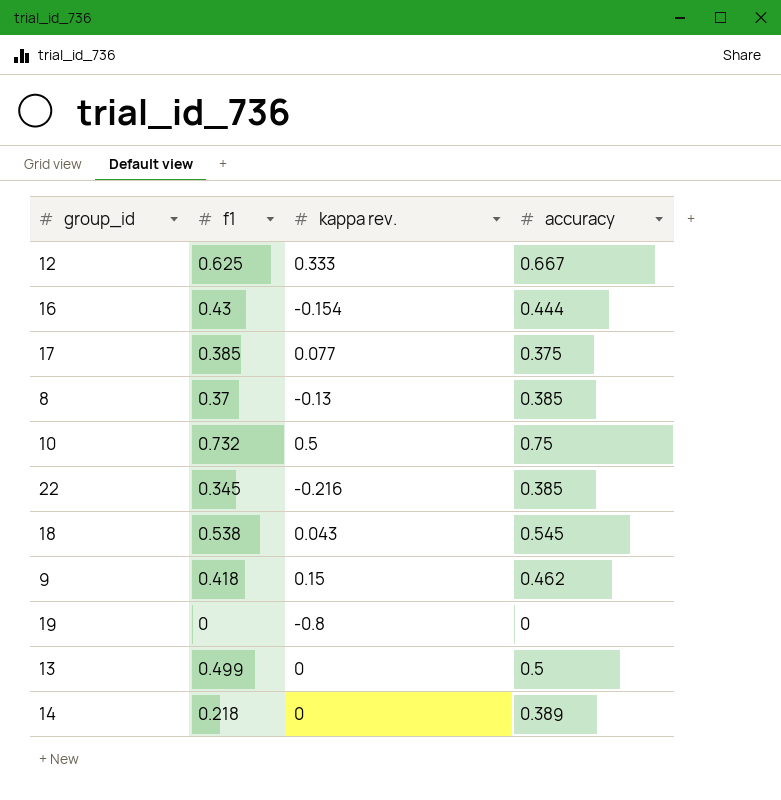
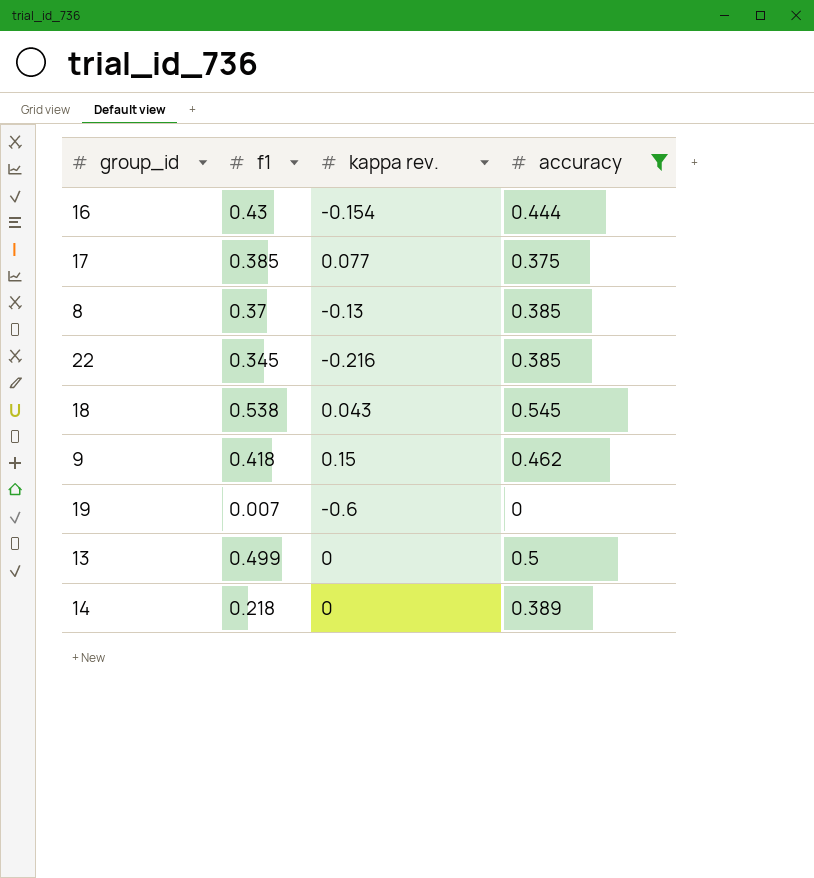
filter: none -> accuracy <= 0.545
19 | f1: 0 -> 0.007
19 | kappa rev.: -0.8 -> -0.6

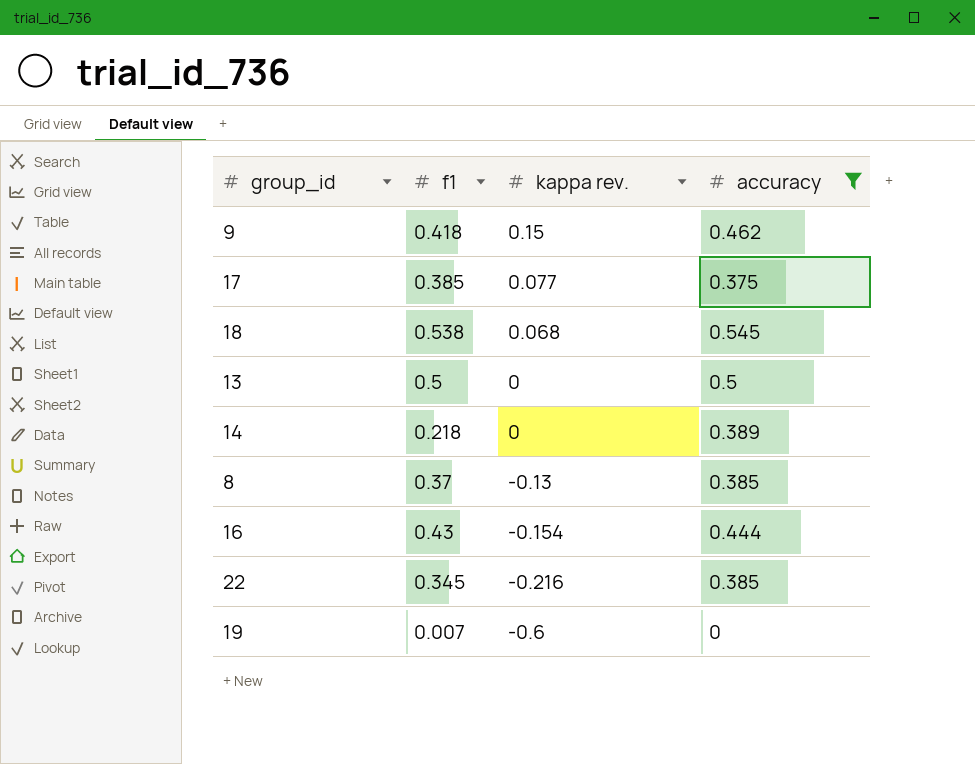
row order: none -> kappa rev. descending
18 | kappa rev.: 0.043 -> 0.068
13 | f1: 0.499 -> 0.5

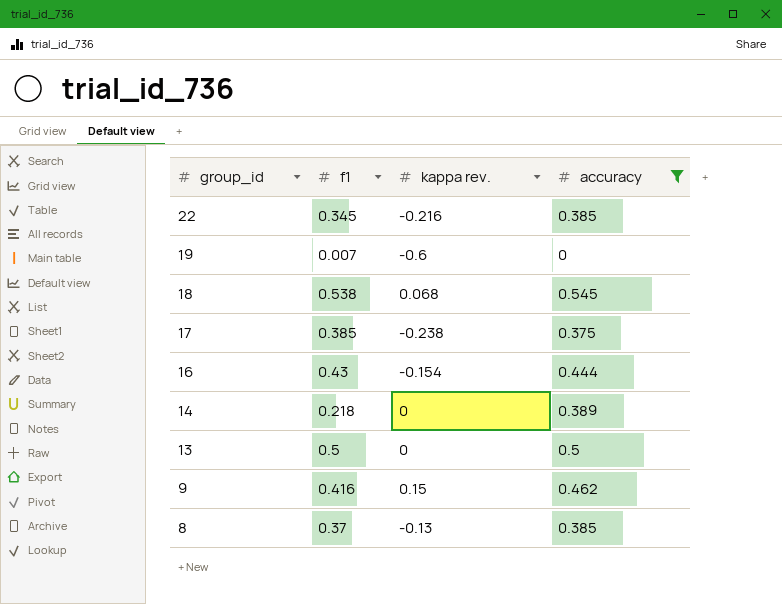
row order: kappa rev. descending -> group_id descending
17 | kappa rev.: 0.077 -> -0.238
9 | f1: 0.418 -> 0.416

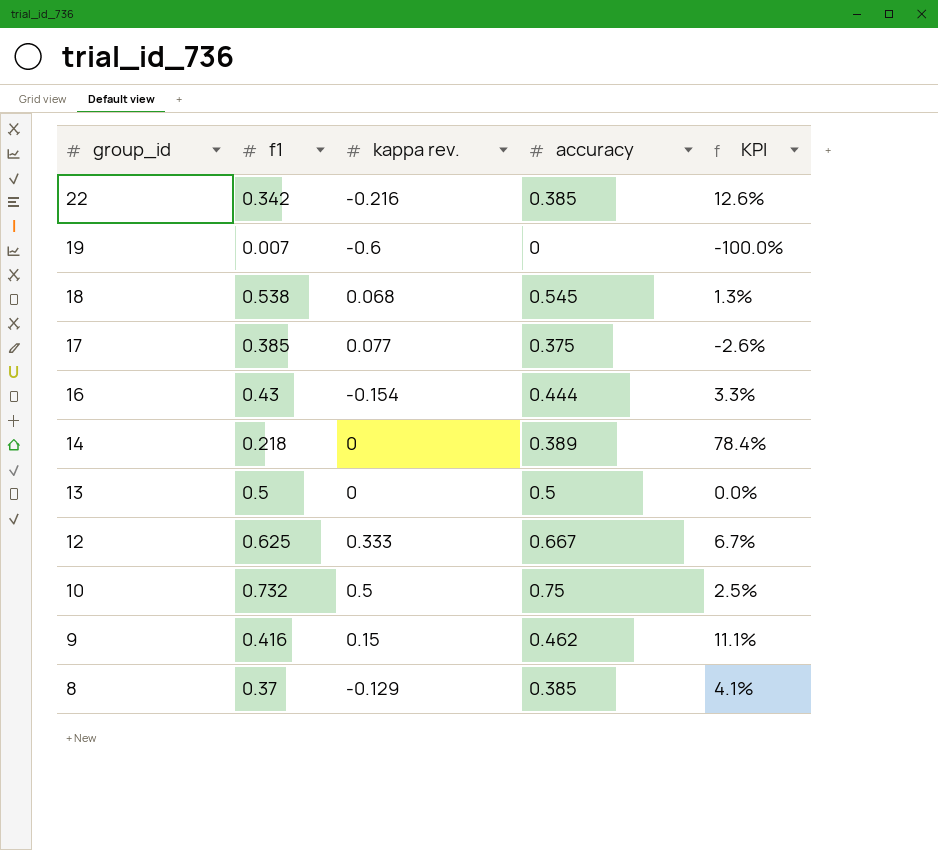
filter: accuracy <= 0.545 -> none
column KPI | formula: none -> ([accuracy] - [f1]) / [f1]
22 | f1: 0.345 -> 0.342
17 | kappa rev.: -0.238 -> 0.077
8 | kappa rev.: -0.13 -> -0.129

